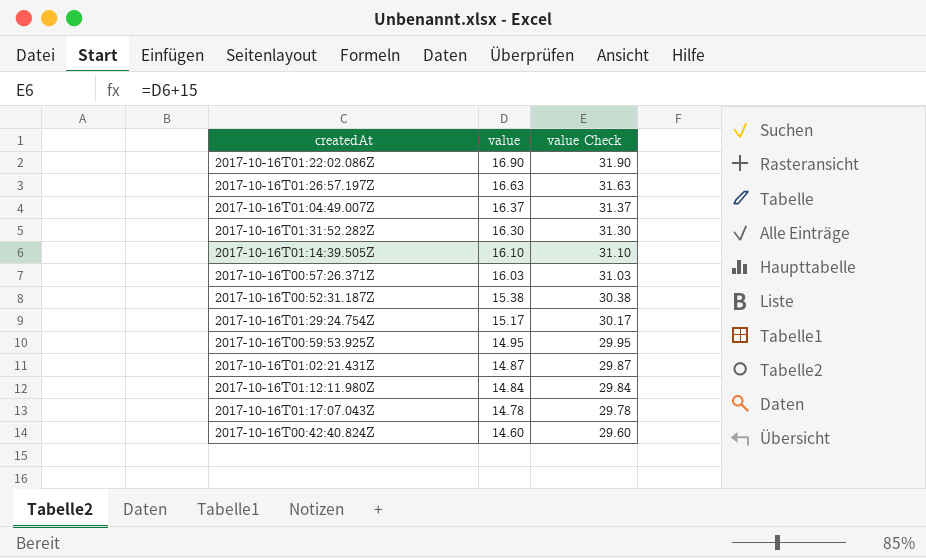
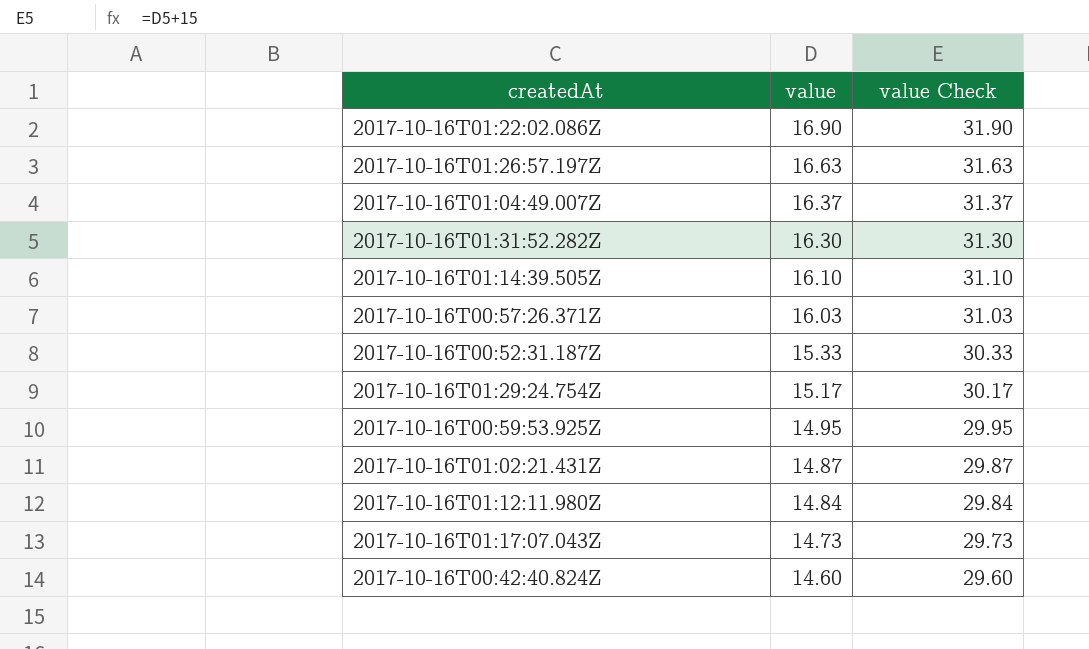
2017-10-16T00:52:31.187Z | value: 15.38 -> 15.33
2017-10-16T00:52:31.187Z | value Check: 30.38 -> 30.33
2017-10-16T01:17:07.043Z | value: 14.78 -> 14.73
2017-10-16T01:17:07.043Z | value Check: 29.78 -> 29.73

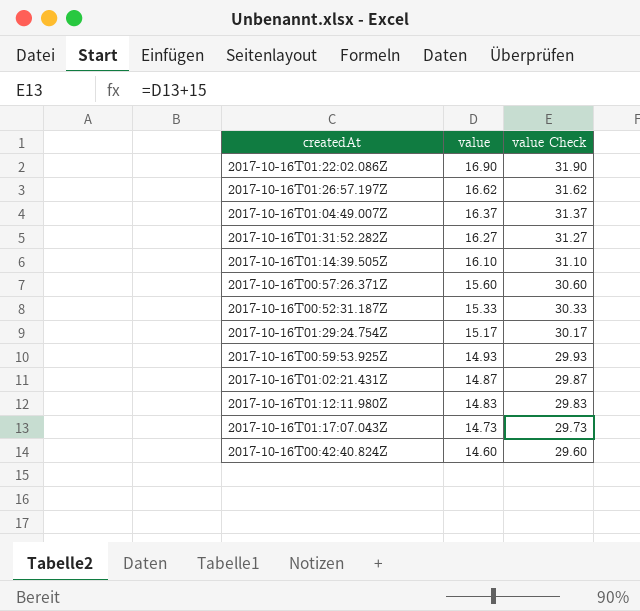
2017-10-16T01:26:57.197Z | value: 16.63 -> 16.62
2017-10-16T01:26:57.197Z | value Check: 31.63 -> 31.62
2017-10-16T01:31:52.282Z | value: 16.30 -> 16.27
2017-10-16T01:31:52.282Z | value Check: 31.30 -> 31.27
2017-10-16T00:57:26.371Z | value: 16.03 -> 15.60
2017-10-16T00:57:26.371Z | value Check: 31.03 -> 30.60
2017-10-16T00:59:53.925Z | value: 14.95 -> 14.93
2017-10-16T00:59:53.925Z | value Check: 29.95 -> 29.93
2017-10-16T01:12:11.980Z | value: 14.84 -> 14.83
2017-10-16T01:12:11.980Z | value Check: 29.84 -> 29.83

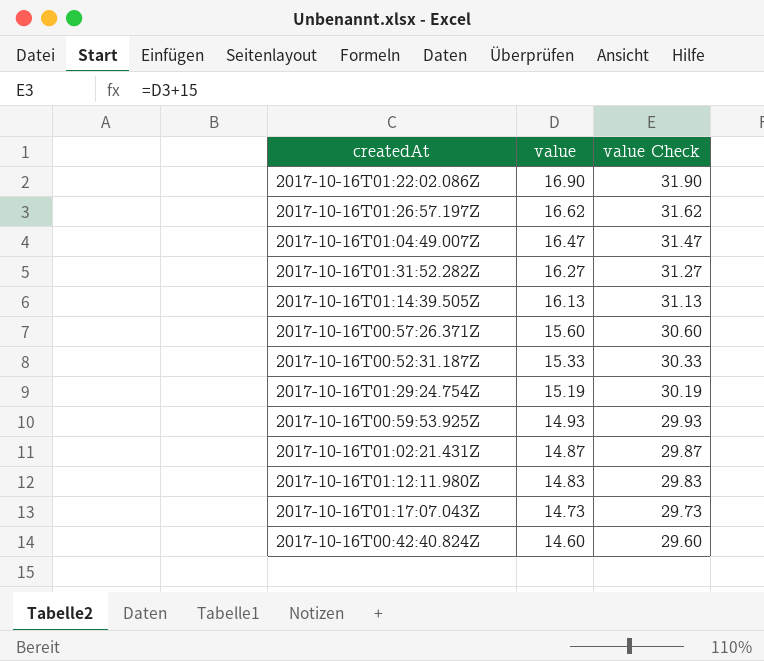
2017-10-16T01:04:49.007Z | value: 16.37 -> 16.47
2017-10-16T01:04:49.007Z | value Check: 31.37 -> 31.47
2017-10-16T01:14:39.505Z | value: 16.10 -> 16.13
2017-10-16T01:14:39.505Z | value Check: 31.10 -> 31.13
2017-10-16T01:29:24.754Z | value: 15.17 -> 15.19
2017-10-16T01:29:24.754Z | value Check: 30.17 -> 30.19

